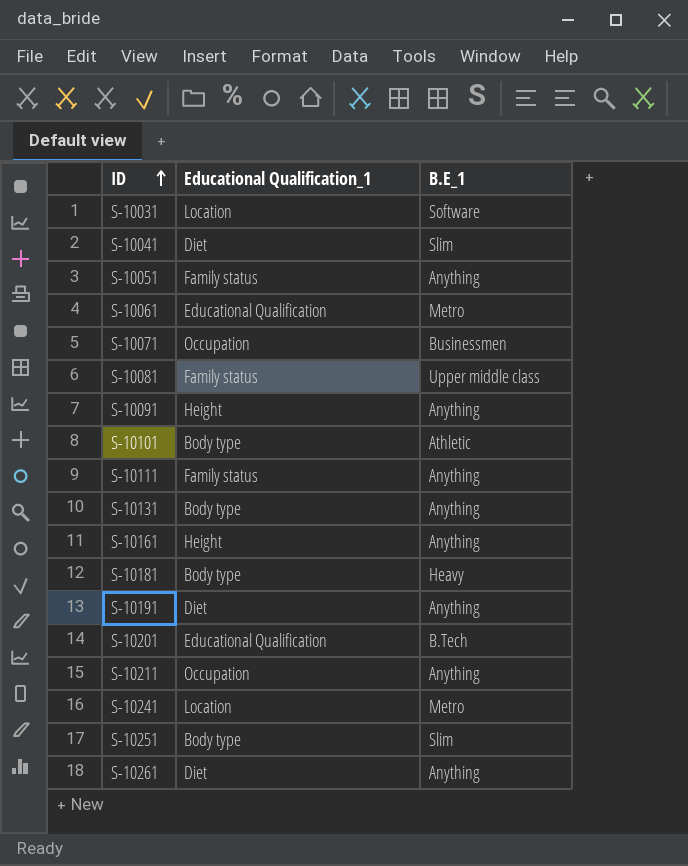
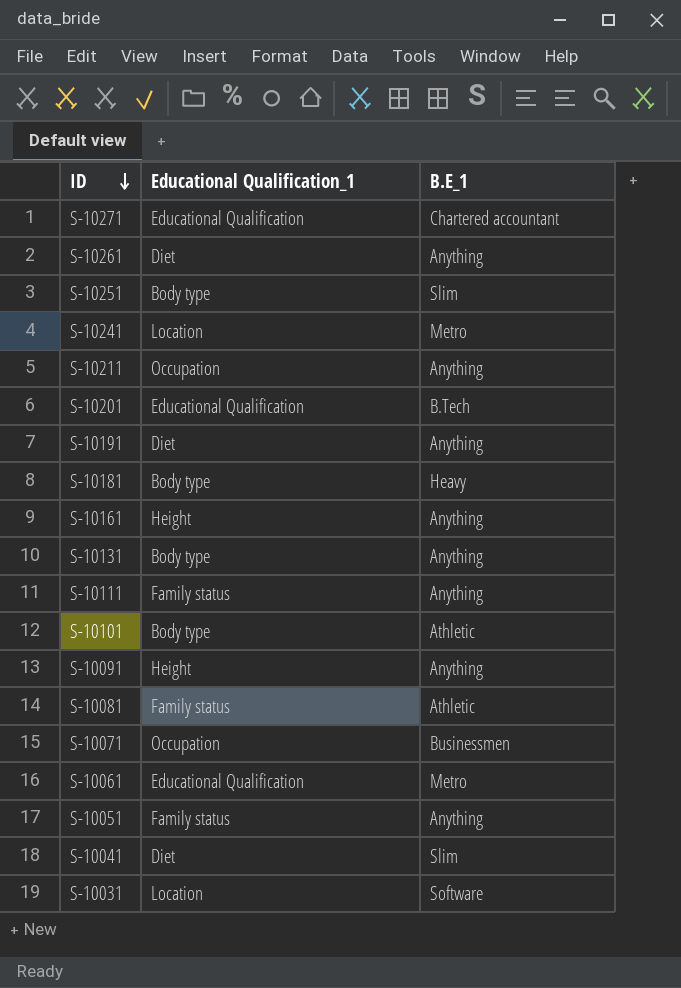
row order: ID ascending -> ID descending
row S-10271: none -> Educational Qualification | Chartered accountant
S-10081 | B.E_1: Upper middle class -> Athletic

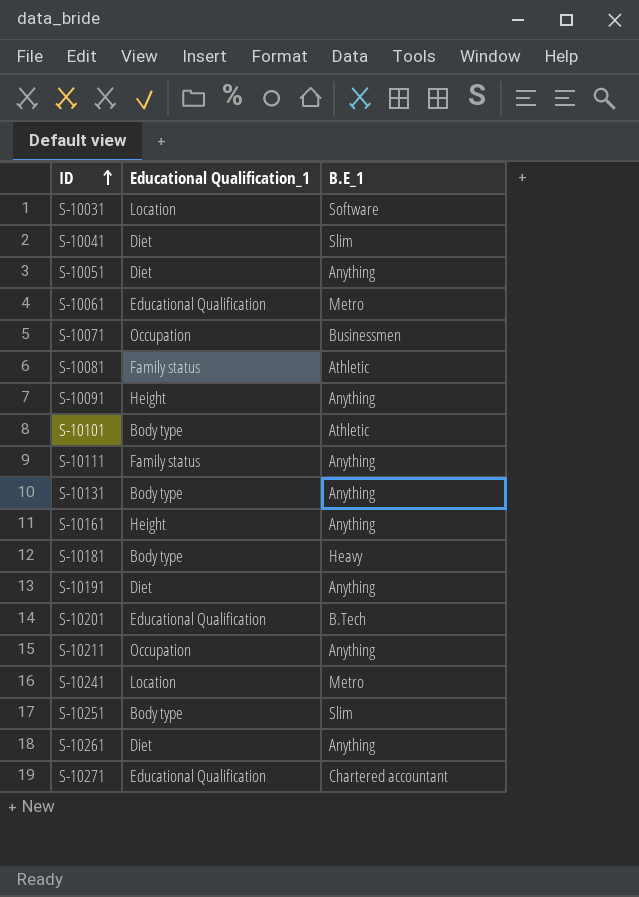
row order: ID descending -> ID ascending
S-10051 | Educational Qualification_1: Family status -> Diet

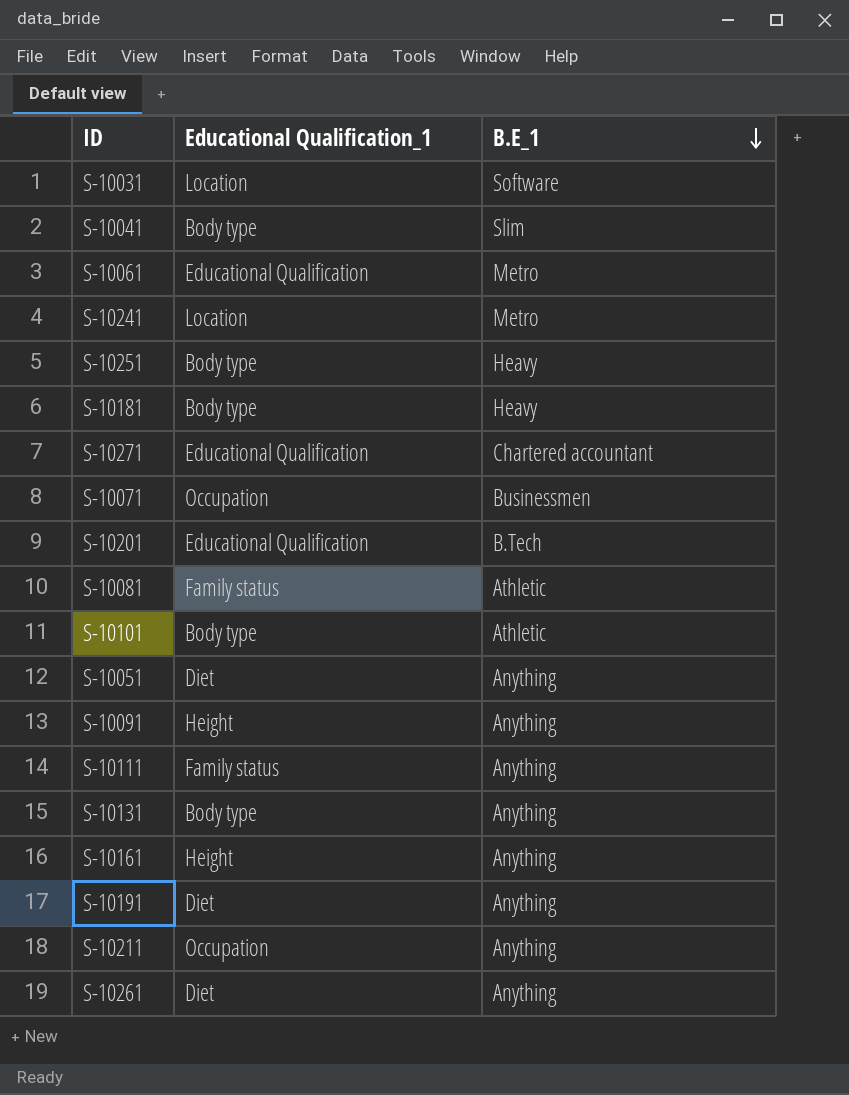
row order: ID ascending -> B.E_1 descending
S-10041 | Educational Qualification_1: Diet -> Body type
S-10251 | B.E_1: Slim -> Heavy

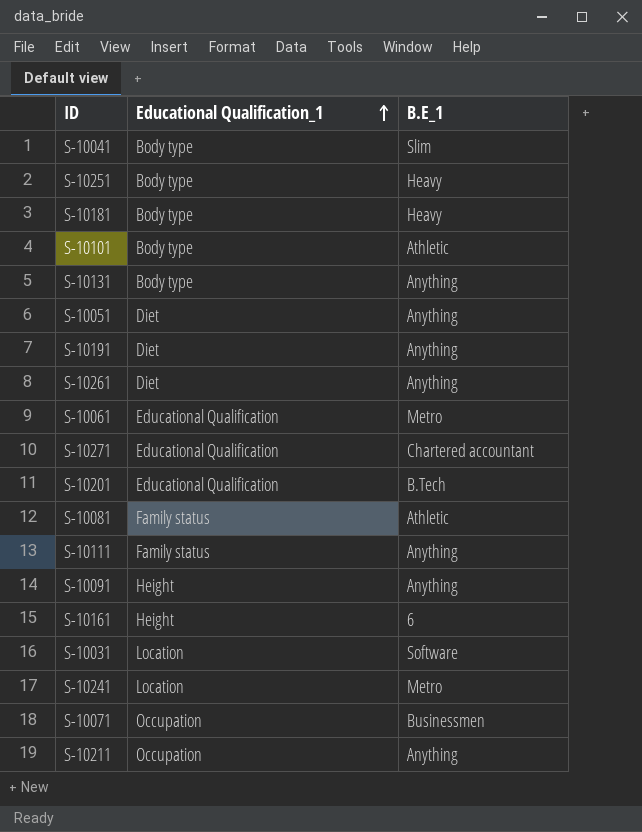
row order: B.E_1 descending -> Educational Qualification_1 ascending
S-10161 | B.E_1: Anything -> 6

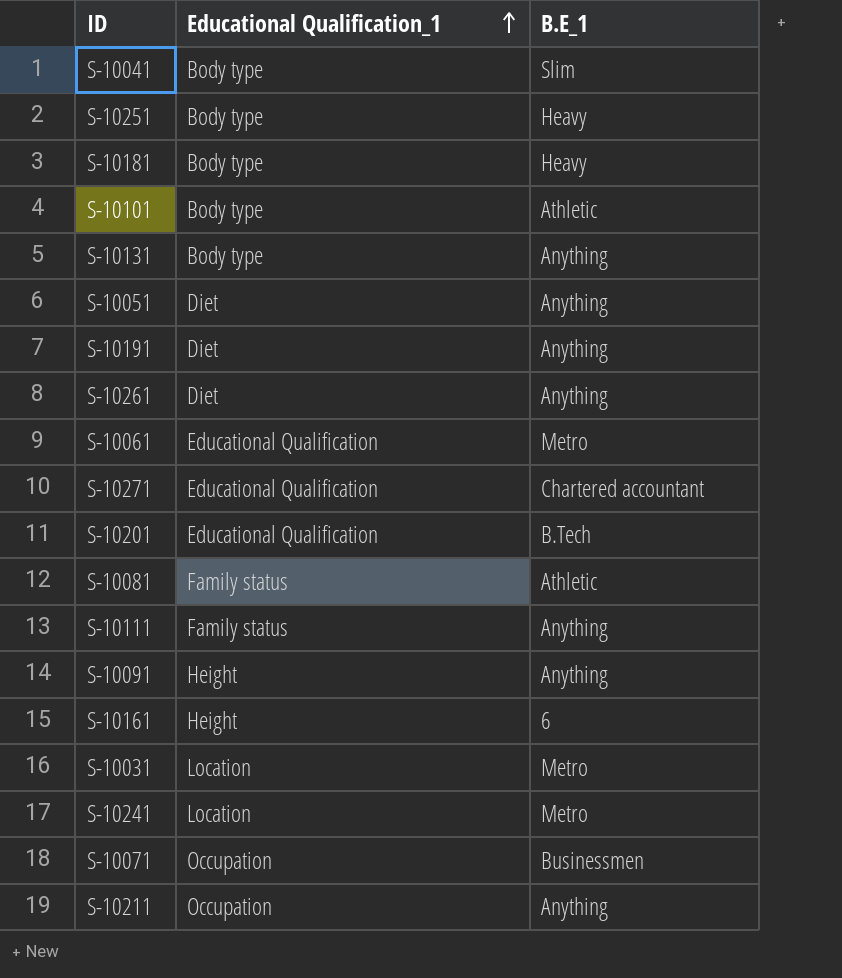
S-10031 | B.E_1: Software -> Metro

